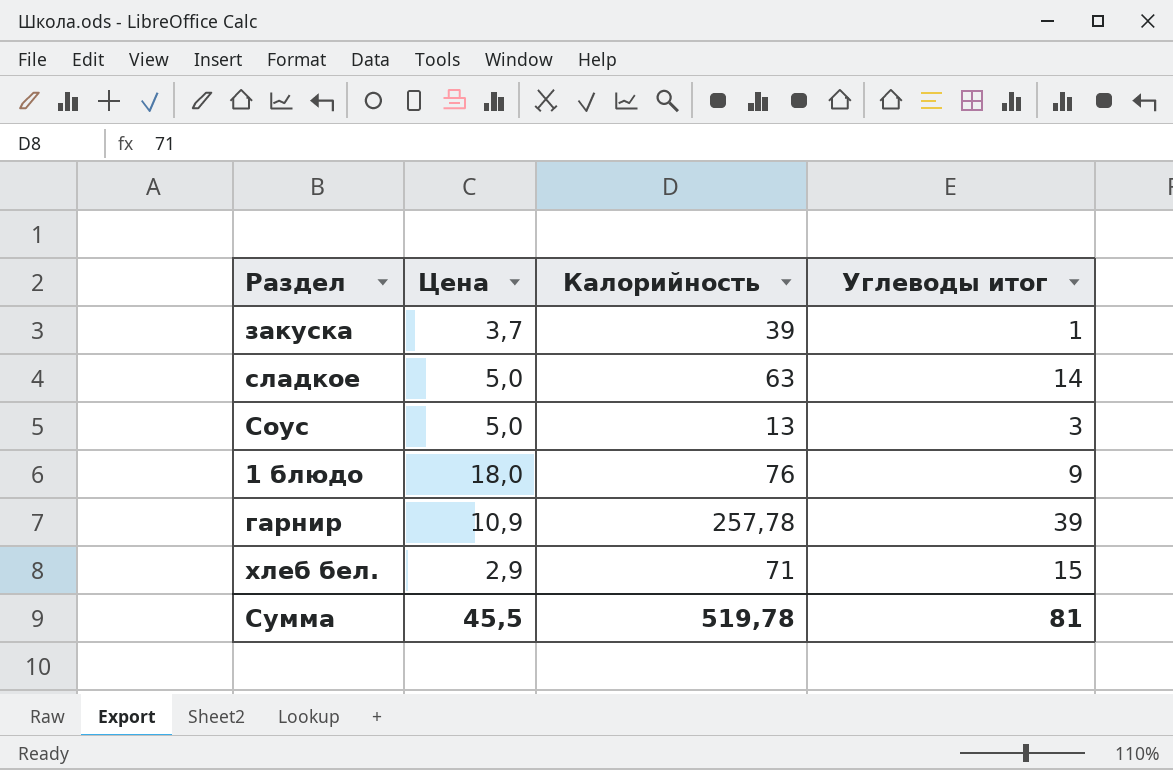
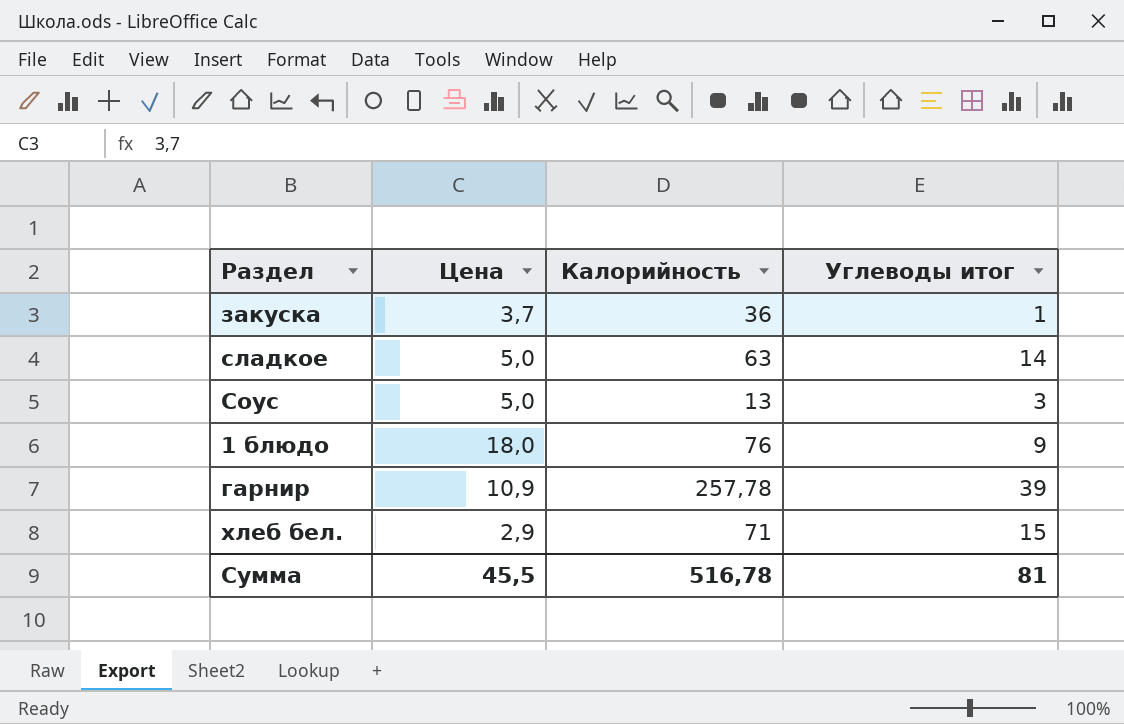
закуска | Калорийность: 39 -> 36
Сумма | Калорийность: 519,78 -> 516,78

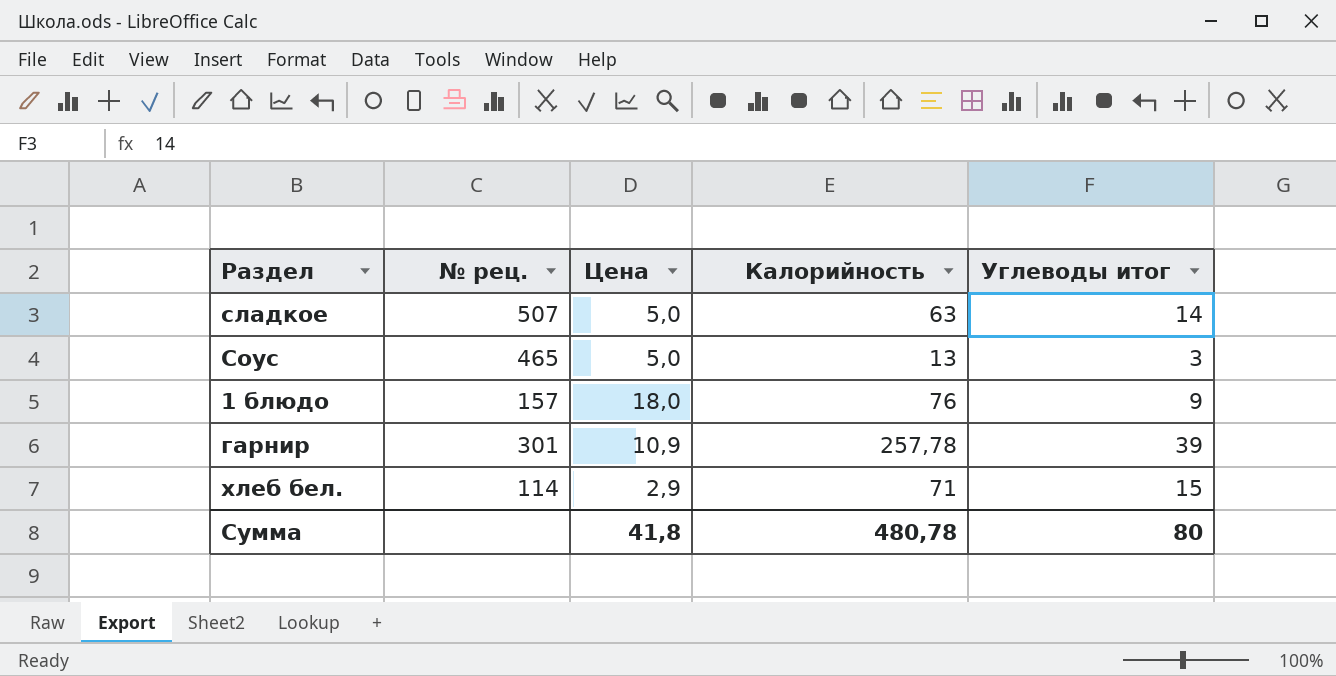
column № рец. | position: none -> 2
row закуска: 3,7 | 36 | 1 -> none
Сумма | Цена: 45,5 -> 41,8
Сумма | Калорийность: 516,78 -> 480,78
Сумма | Углеводы итог: 81 -> 80

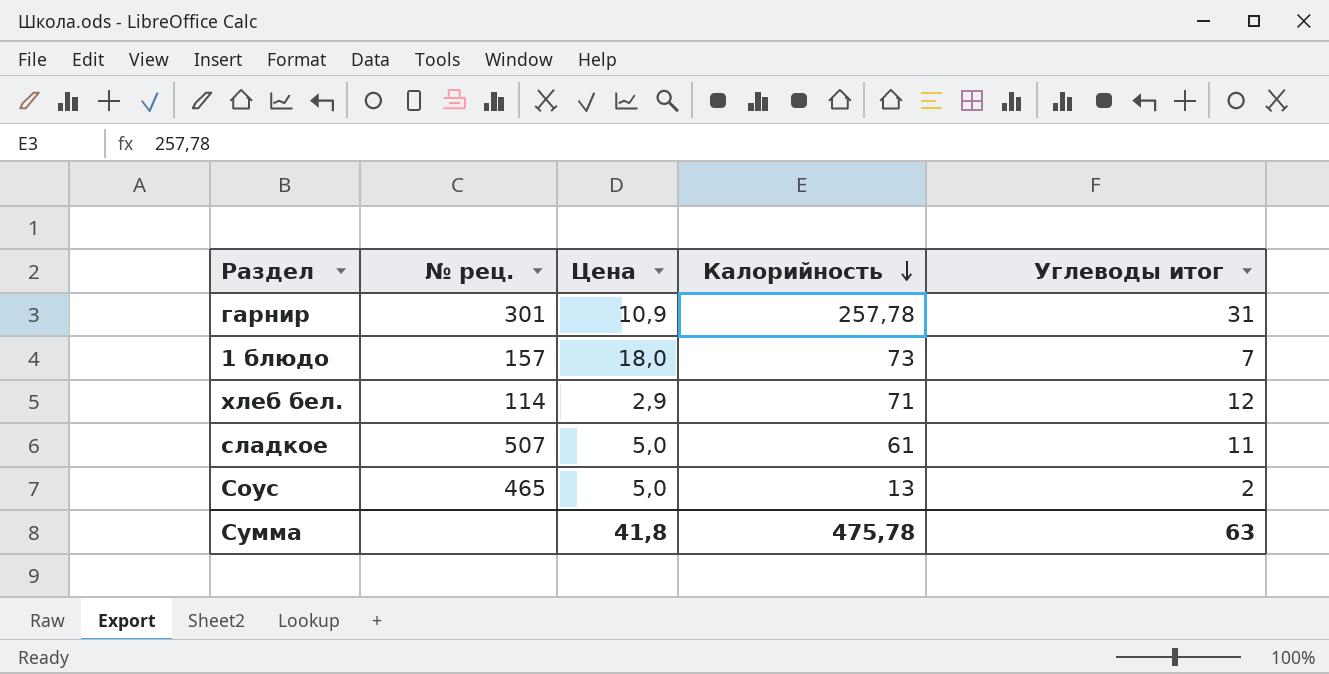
row order: none -> Калорийность descending
гарнир | Углеводы итог: 39 -> 31
1 блюдо | Калорийность: 76 -> 73
1 блюдо | Углеводы итог: 9 -> 7
хлеб бел. | Углеводы итог: 15 -> 12
сладкое | Калорийность: 63 -> 61
сладкое | Углеводы итог: 14 -> 11
Соус | Углеводы итог: 3 -> 2
Сумма | Калорийность: 480,78 -> 475,78
Сумма | Углеводы итог: 80 -> 63

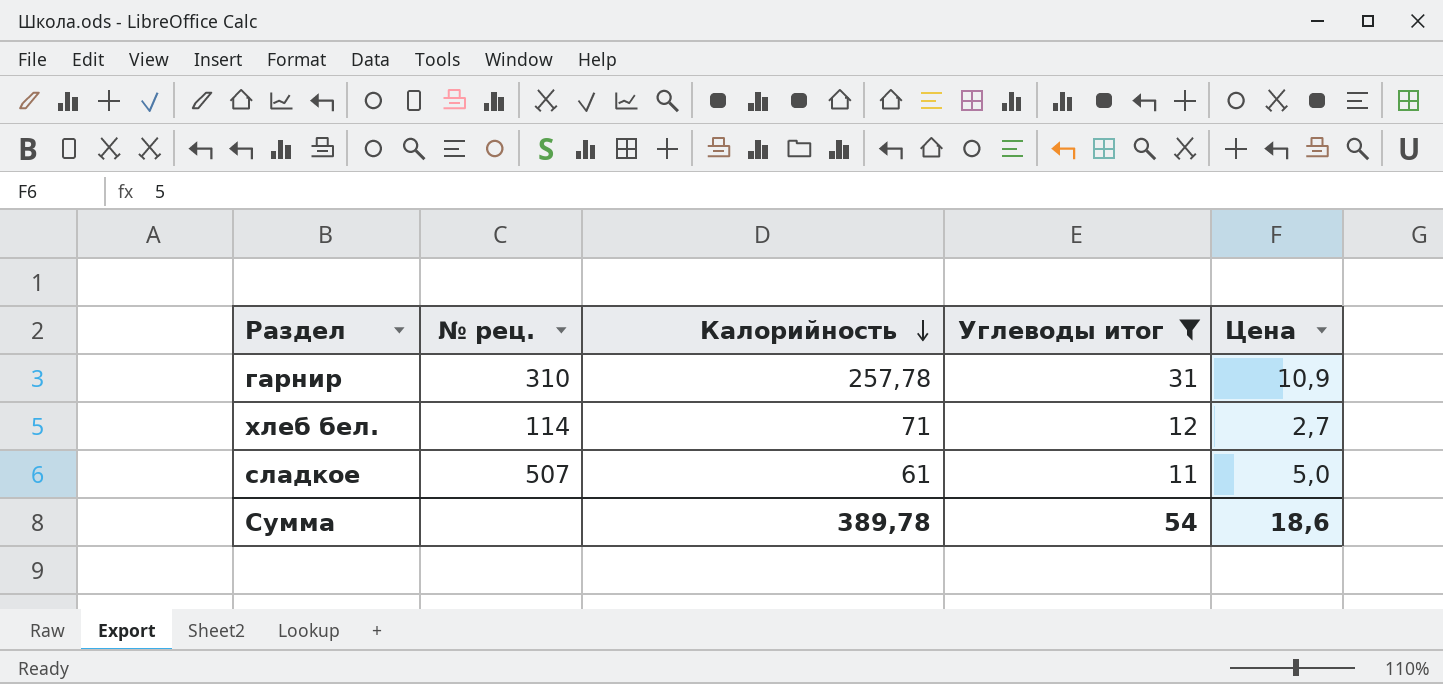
filter: none -> Углеводы итог >= 11
column Цена | position: 3 -> 5
гарнир | № рец.: 301 -> 310
хлеб бел. | Цена: 2,9 -> 2,7
Сумма | Калорийность: 475,78 -> 389,78
Сумма | Углеводы итог: 63 -> 54
Сумма | Цена: 41,8 -> 18,6

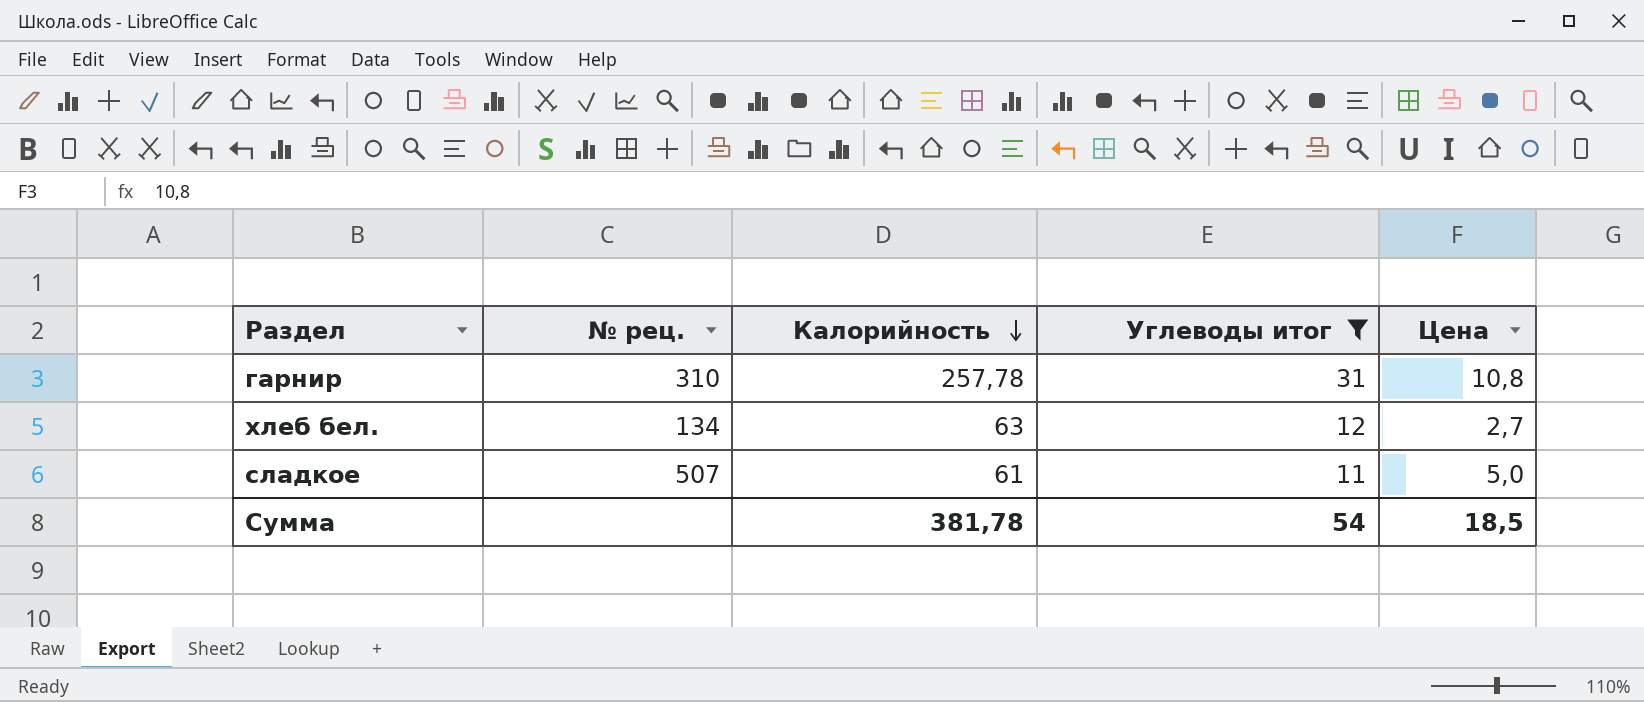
гарнир | Цена: 10,9 -> 10,8
хлеб бел. | № рец.: 114 -> 134
хлеб бел. | Калорийность: 71 -> 63
Сумма | Калорийность: 389,78 -> 381,78
Сумма | Цена: 18,6 -> 18,5

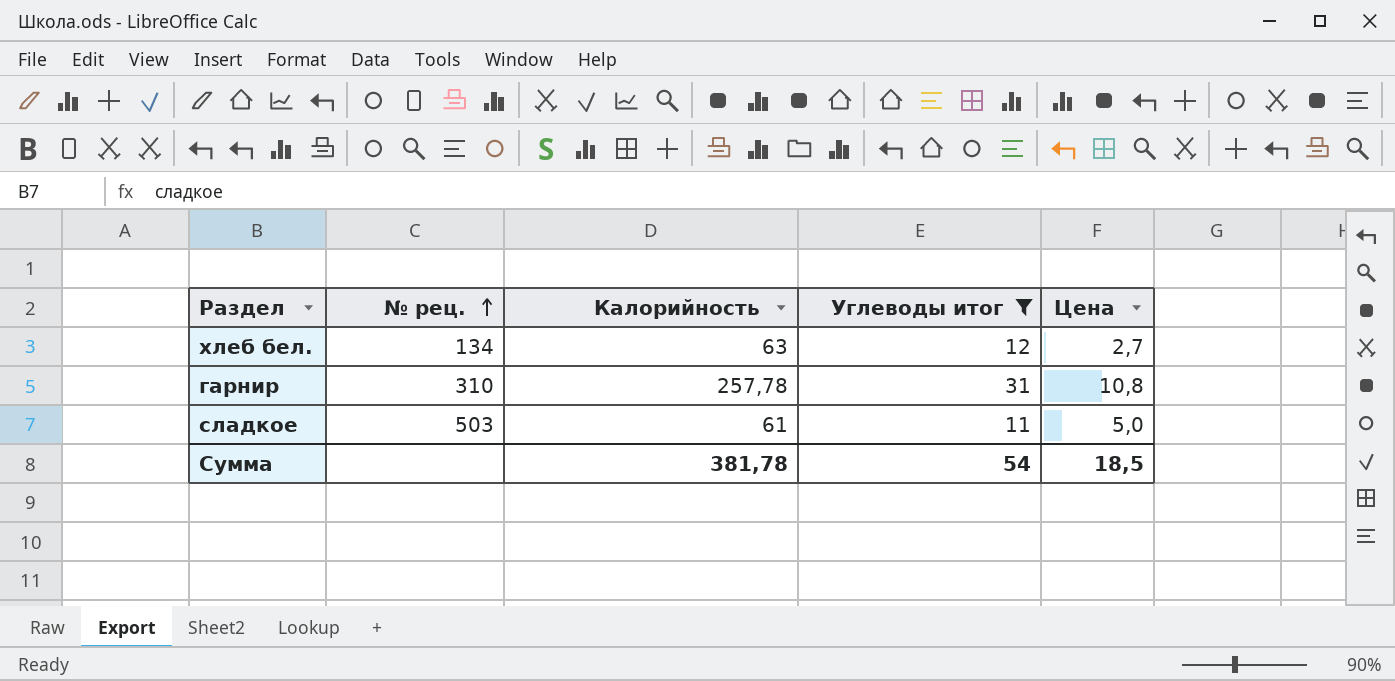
row order: Калорийность descending -> № рец. ascending
сладкое | № рец.: 507 -> 503

